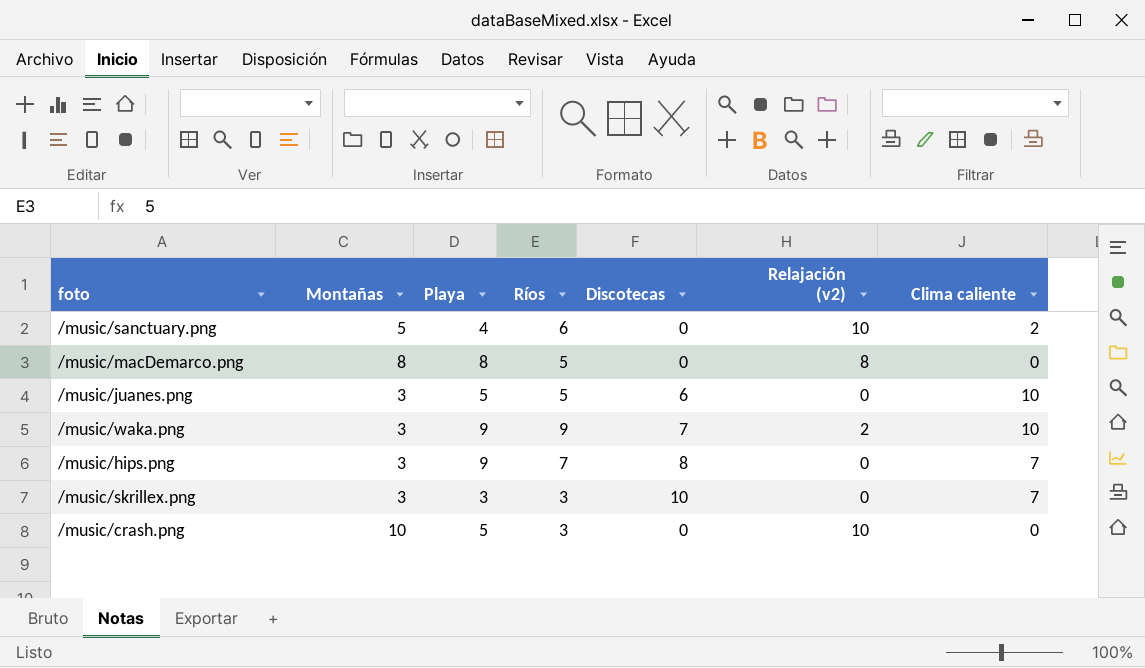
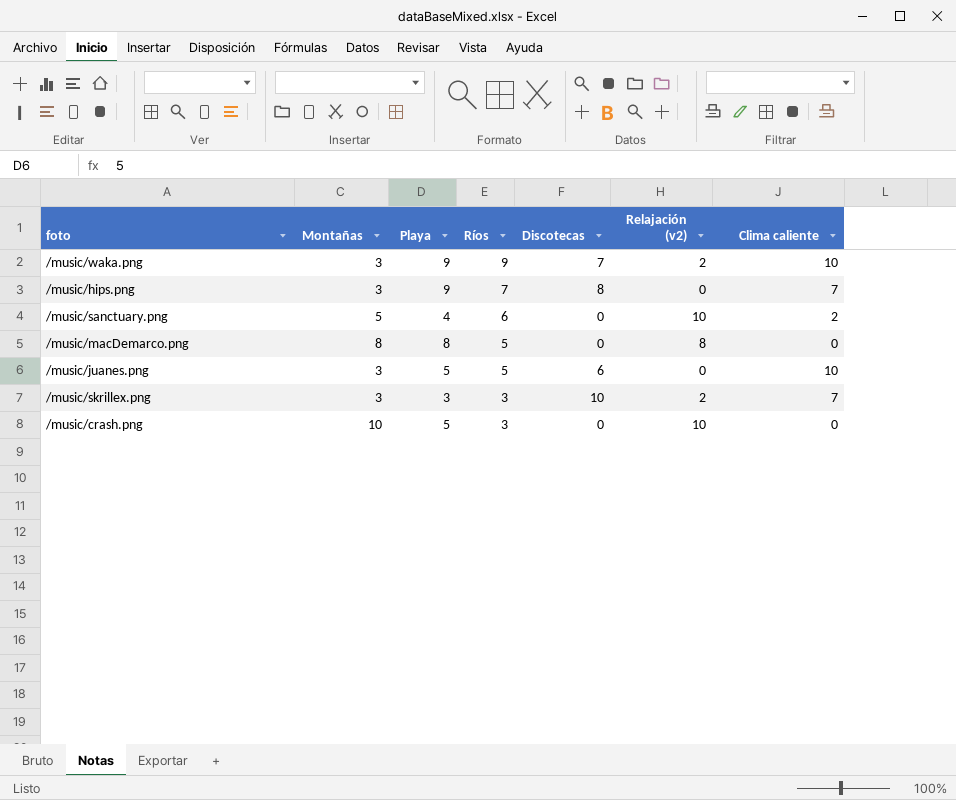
row order: none -> Ríos descending
/music/skrillex.png | Relajación (v2): 0 -> 2

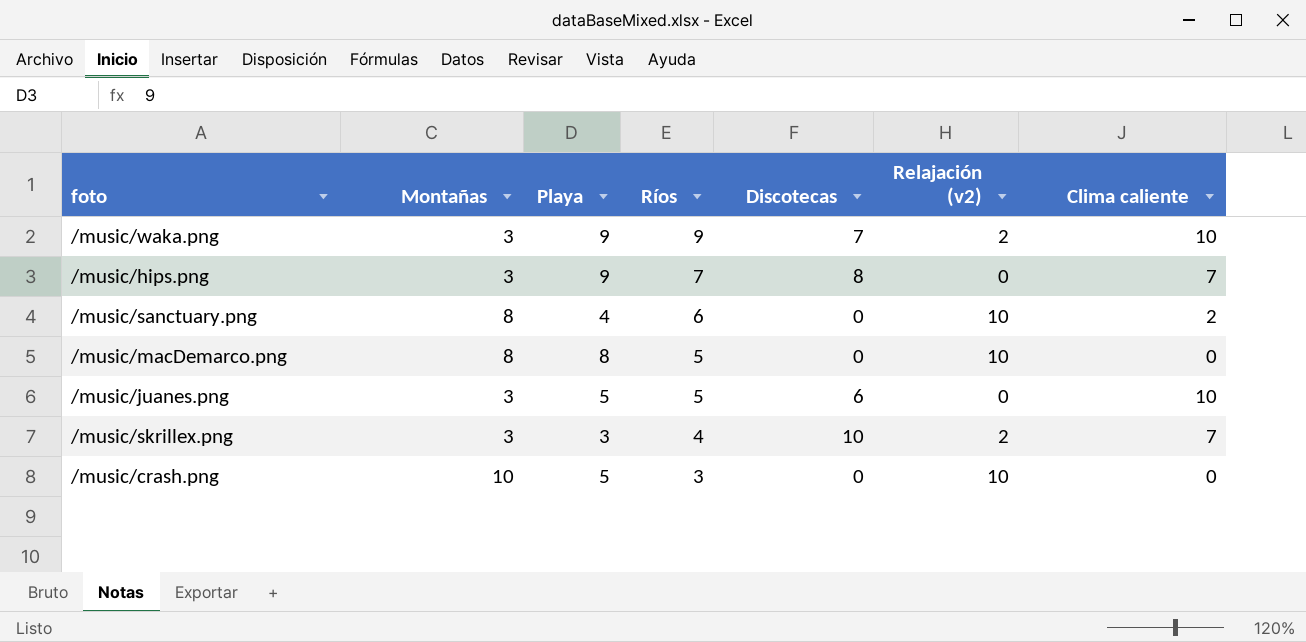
/music/sanctuary.png | Montañas: 5 -> 8
/music/macDemarco.png | Relajación (v2): 8 -> 10
/music/skrillex.png | Ríos: 3 -> 4

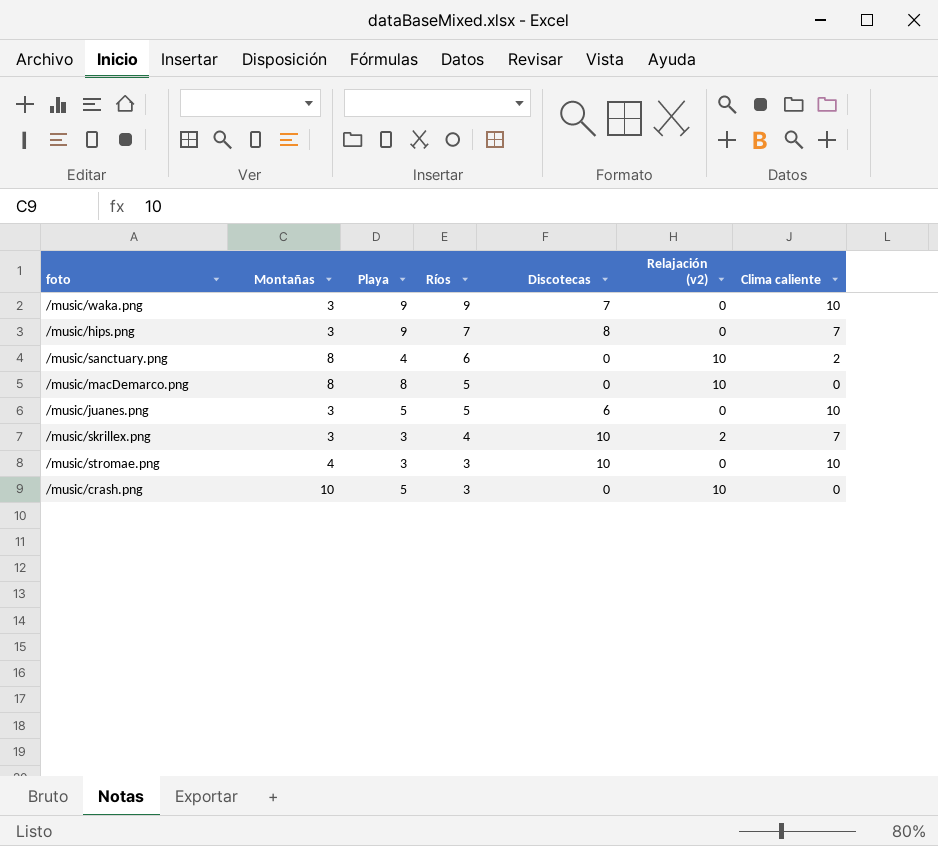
/music/waka.png | Relajación (v2): 2 -> 0
row /music/stromae.png: none -> 4 | 3 | 3 | 10 | 0 | 10

